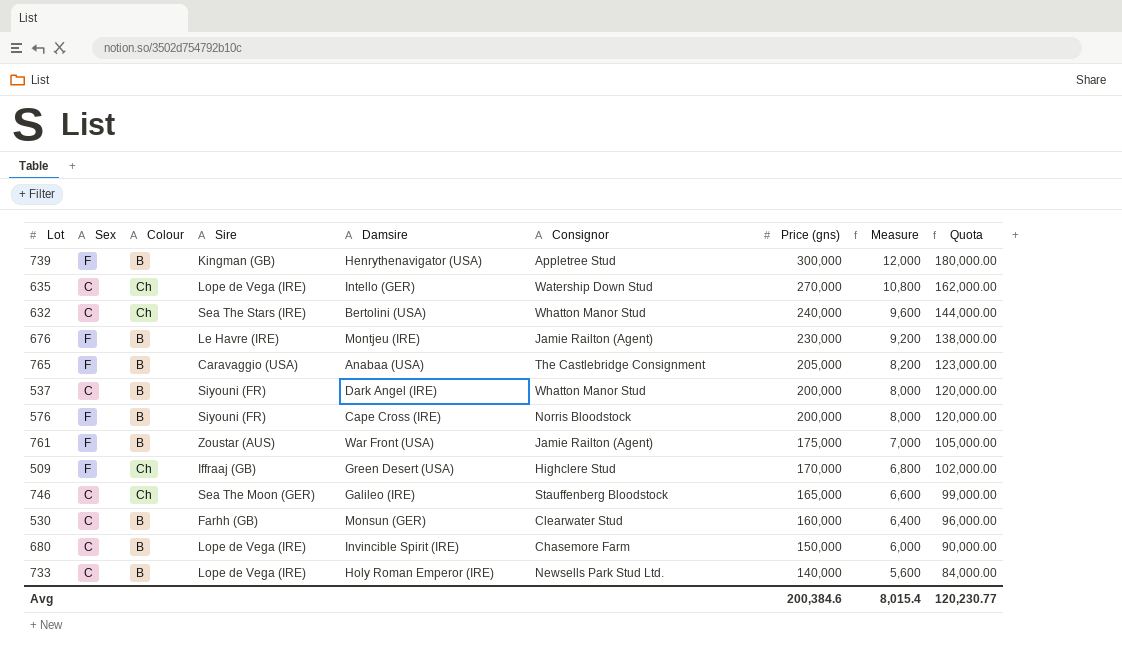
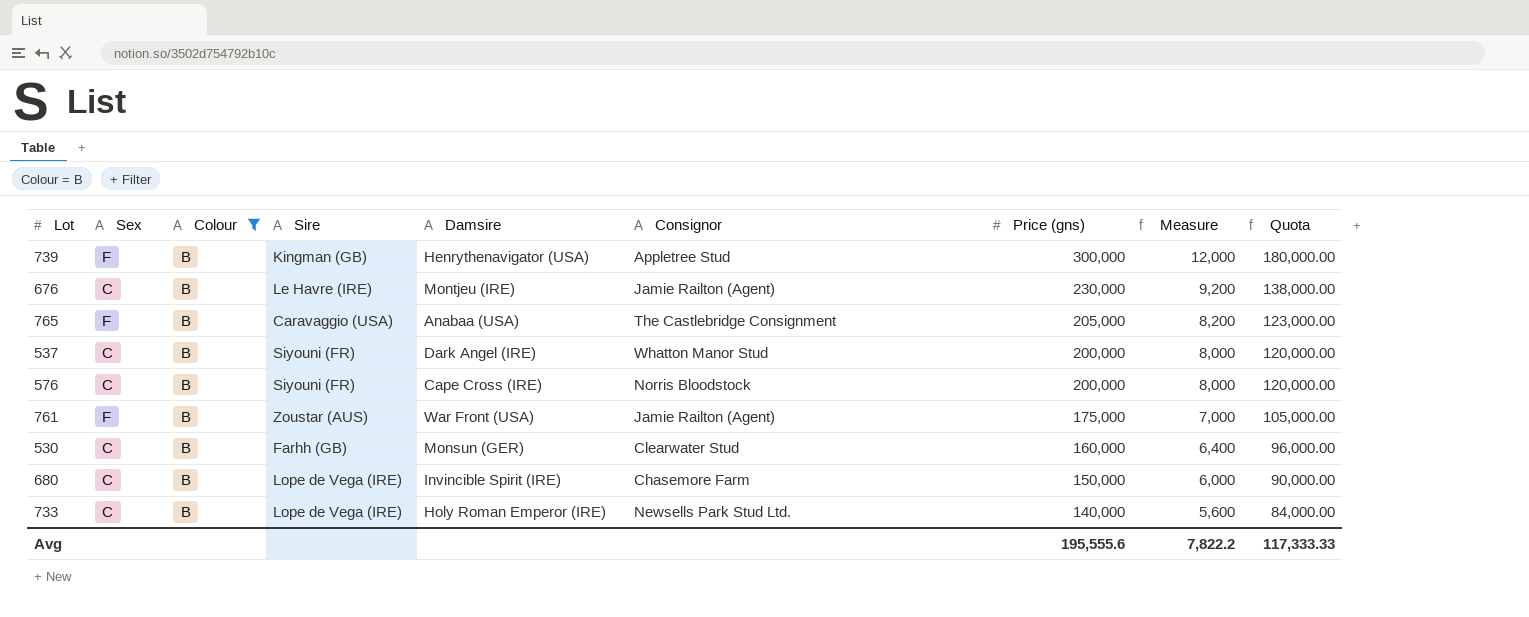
filter: none -> Colour = B
676 | Sex: F -> C
576 | Sex: F -> C
Avg | Price (gns): 200,384.6 -> 195,555.6
Avg | Measure: 8,015.4 -> 7,822.2
Avg | Quota: 120,230.77 -> 117,333.33

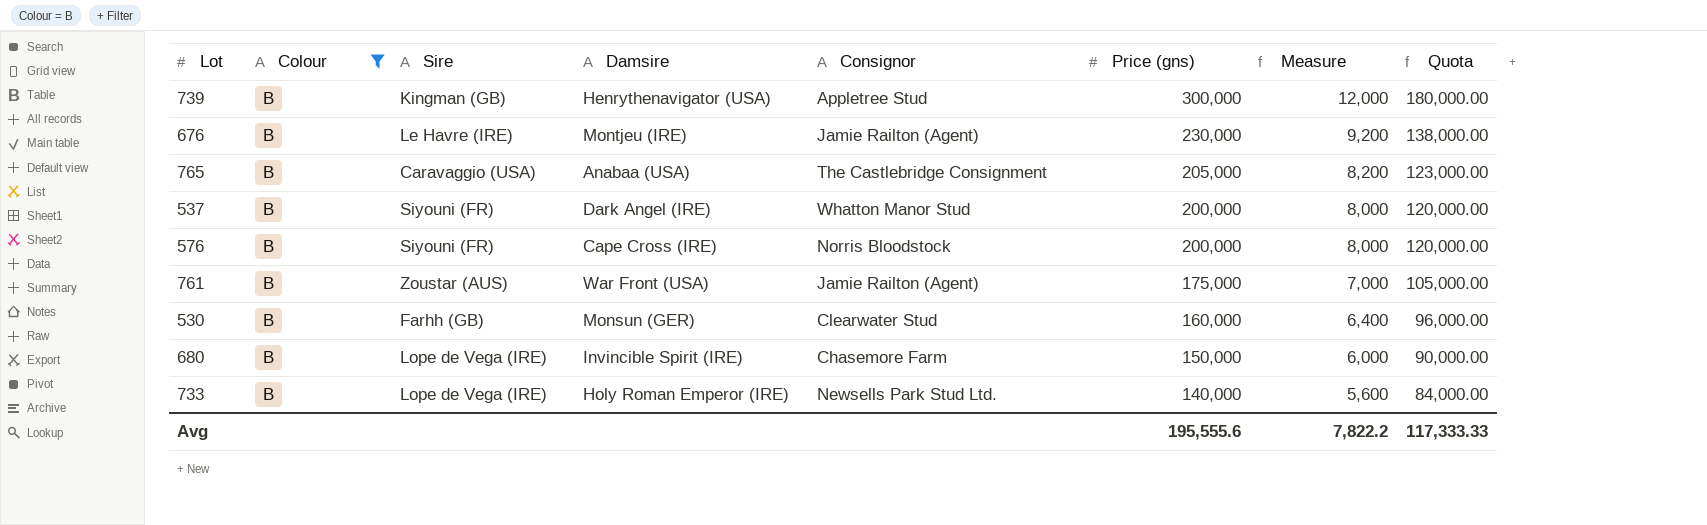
column Sex | position: 2 -> none

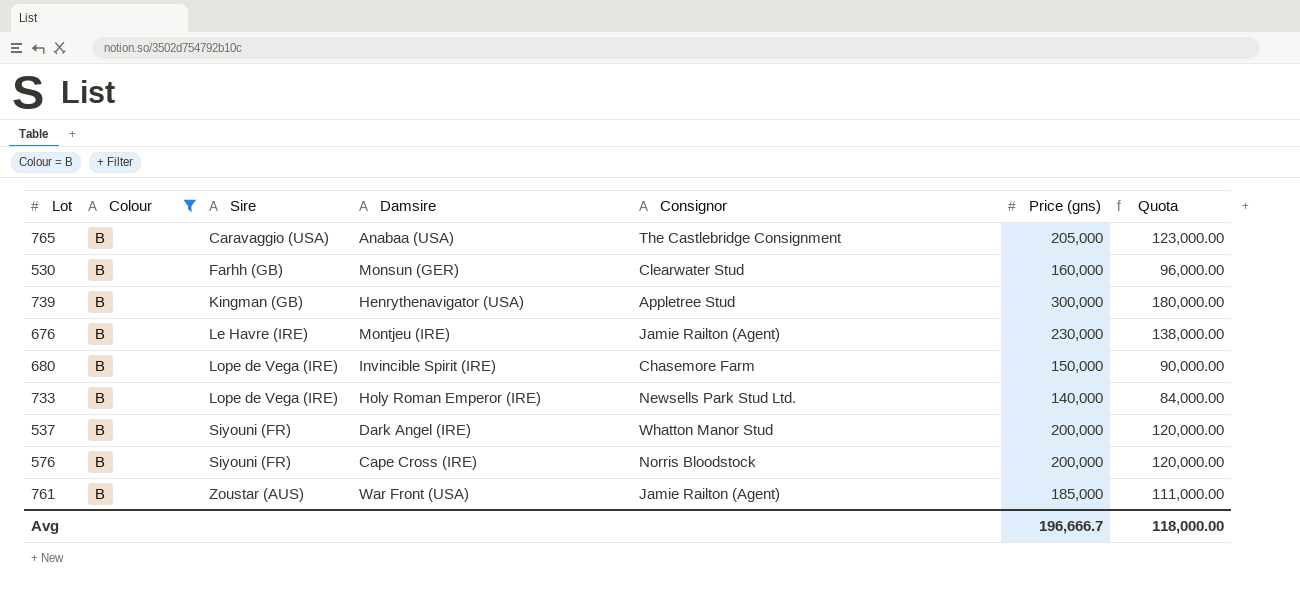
row order: Price (gns) descending -> Sire ascending
column Measure | formula: [Price (gns)] * 0.04 -> none
761 | Price (gns): 175,000 -> 185,000
761 | Quota: 105,000.00 -> 111,000.00
Avg | Price (gns): 195,555.6 -> 196,666.7
Avg | Quota: 117,333.33 -> 118,000.00

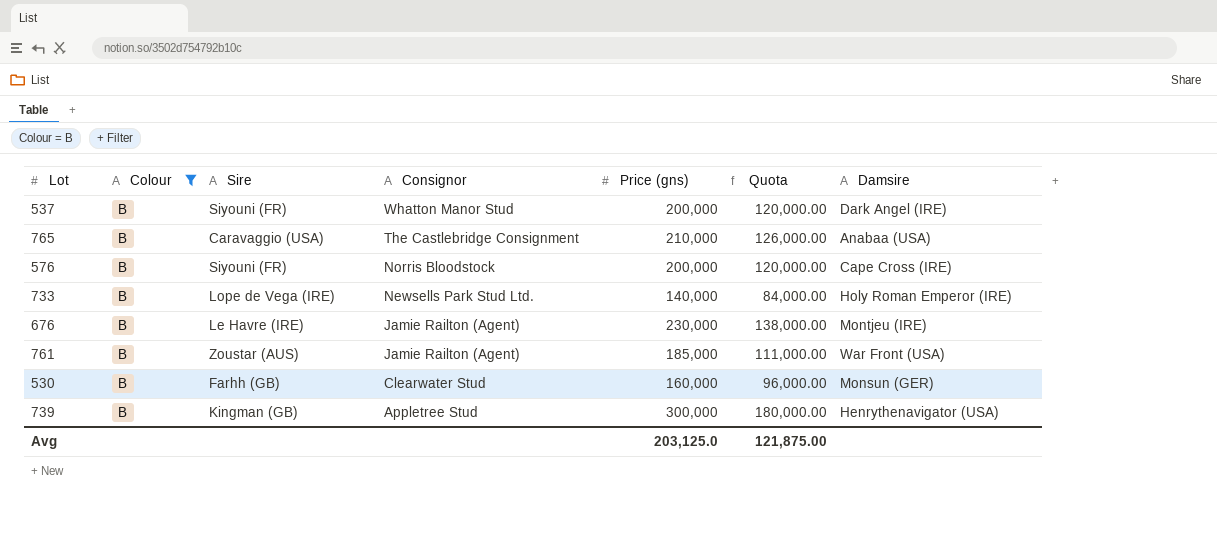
row order: Sire ascending -> Consignor descending
column Damsire | position: 4 -> 7
row 680: B | Lope de Vega (IRE) | Invincible Spirit (IRE) | Chasemore Farm | 150,000 | 90,000.00 -> none
765 | Price (gns): 205,000 -> 210,000
765 | Quota: 123,000.00 -> 126,000.00
Avg | Price (gns): 196,666.7 -> 203,125.0
Avg | Quota: 118,000.00 -> 121,875.00

